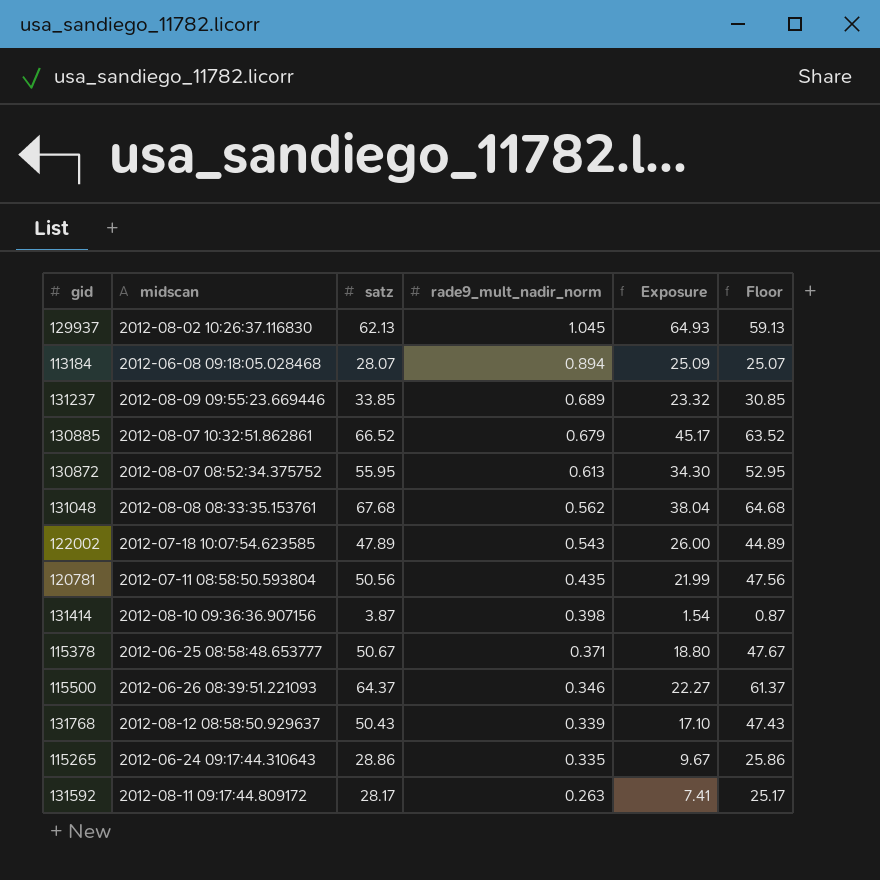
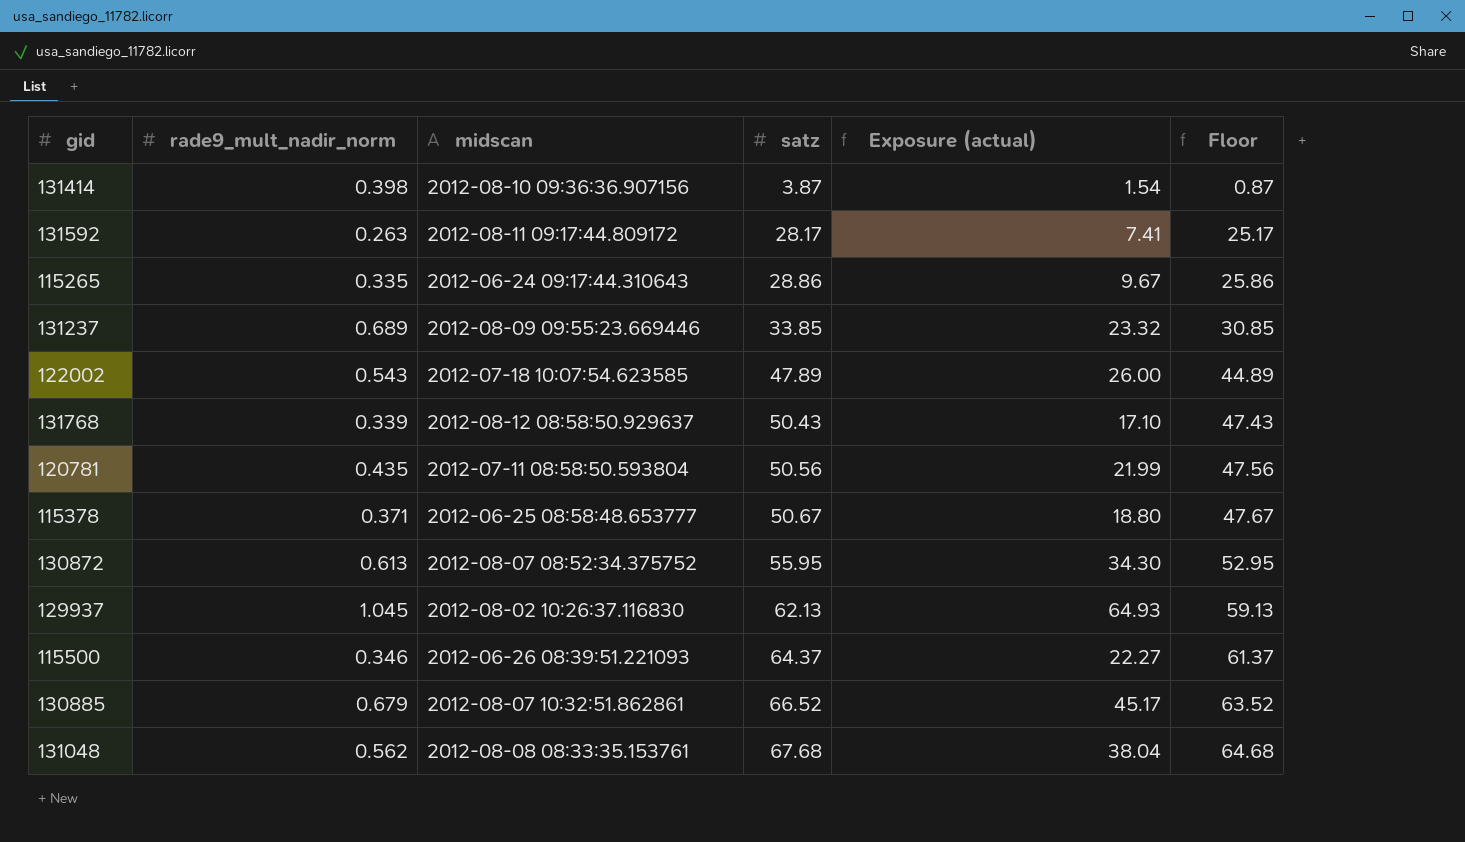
row order: rade9_mult_nadir_norm descending -> satz ascending
column rade9_mult_nadir_norm | position: 4 -> 2
column name: Exposure -> Exposure (actual)
row 113184: 2012-06-08 09:18:05.028468 | 28.07 | 0.894 | 25.09 | 25.07 -> none

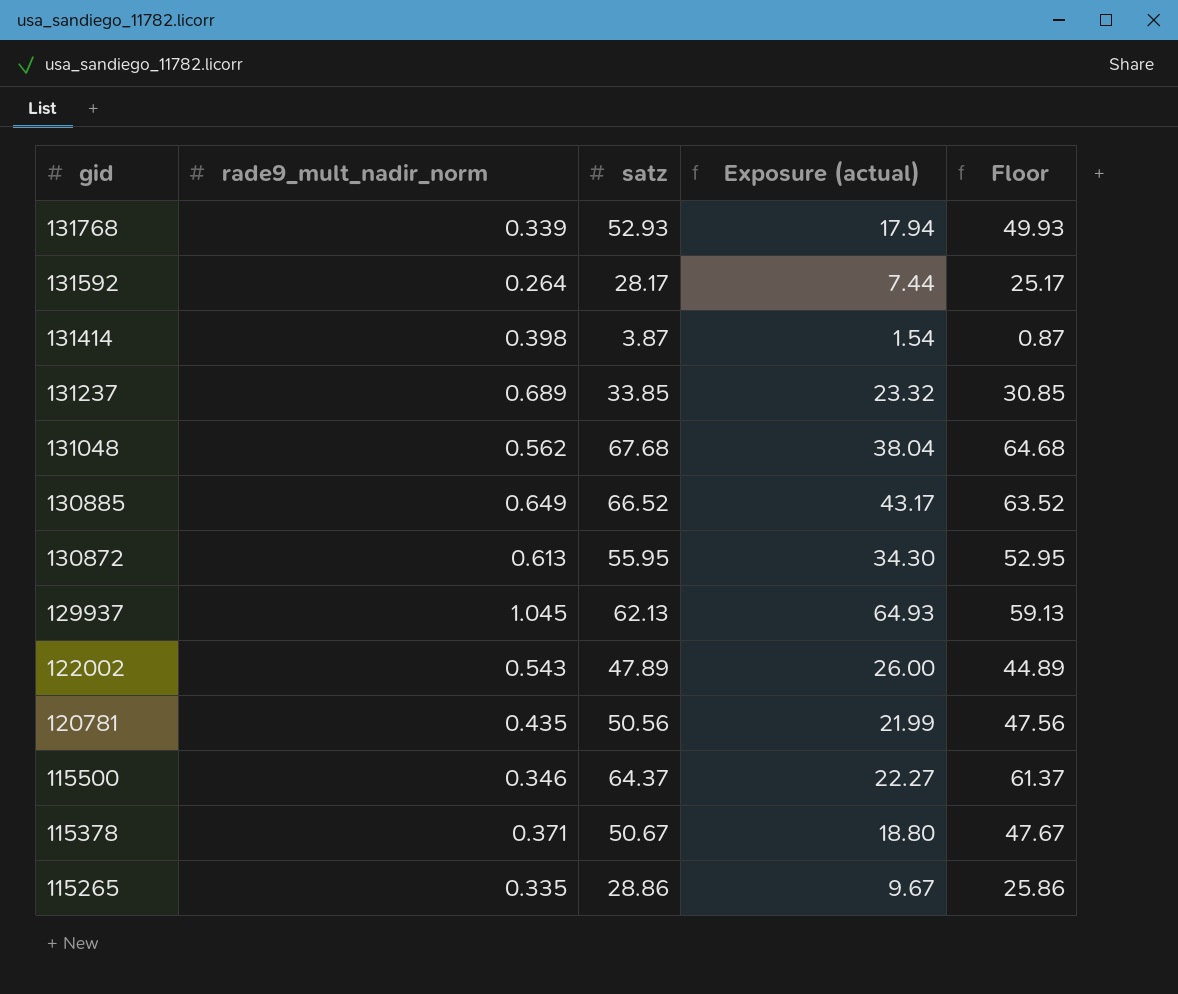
row order: satz ascending -> gid descending
column midscan | position: 3 -> none
131768 | satz: 50.43 -> 52.93
131768 | Exposure (actual): 17.10 -> 17.94
131768 | Floor: 47.43 -> 49.93
131592 | rade9_mult_nadir_norm: 0.263 -> 0.264
131592 | Exposure (actual): 7.41 -> 7.44
130885 | rade9_mult_nadir_norm: 0.679 -> 0.649
130885 | Exposure (actual): 45.17 -> 43.17

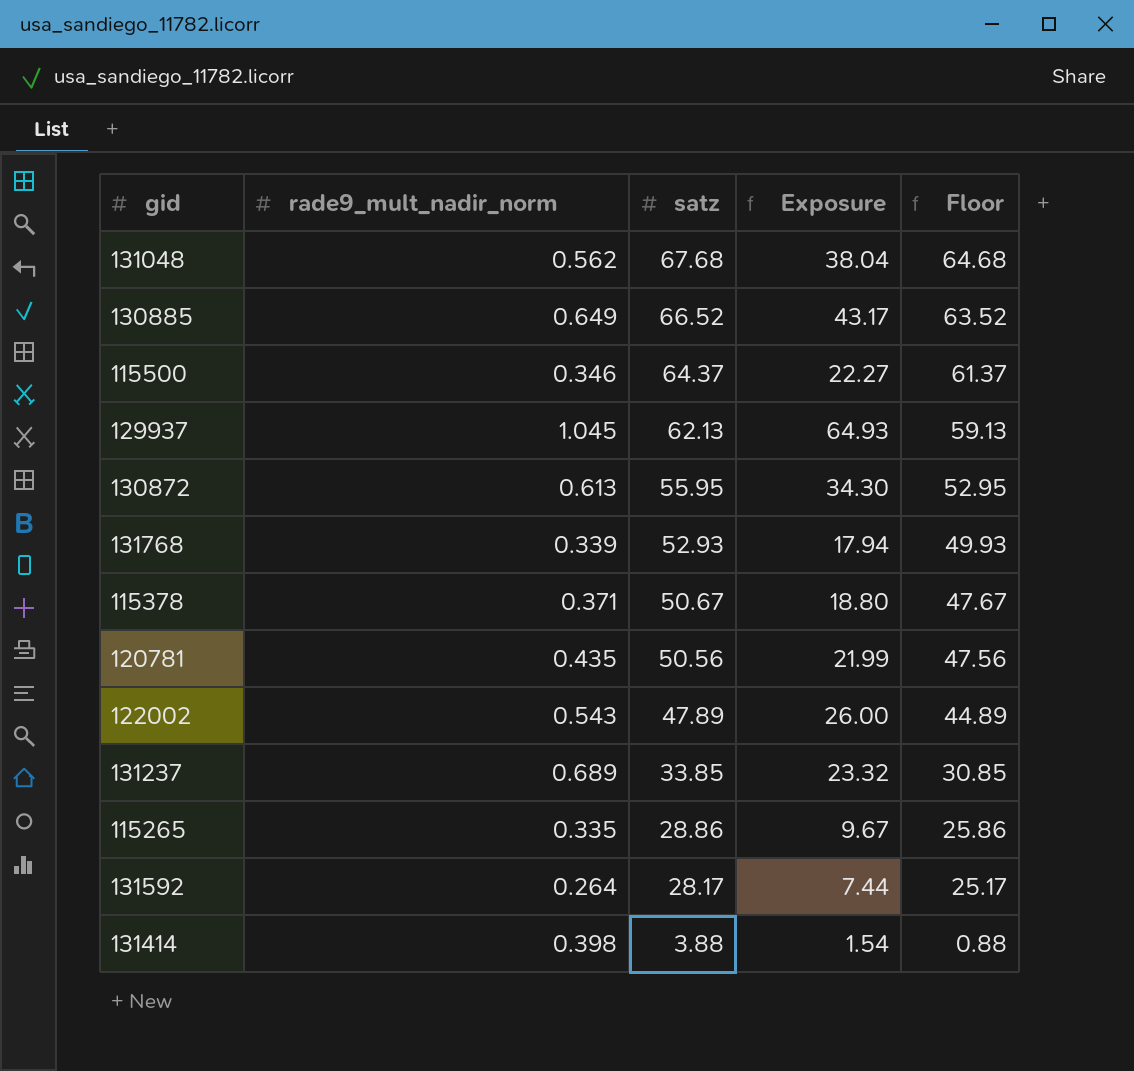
row order: gid descending -> satz descending
column name: Exposure (actual) -> Exposure
131414 | satz: 3.87 -> 3.88
131414 | Floor: 0.87 -> 0.88

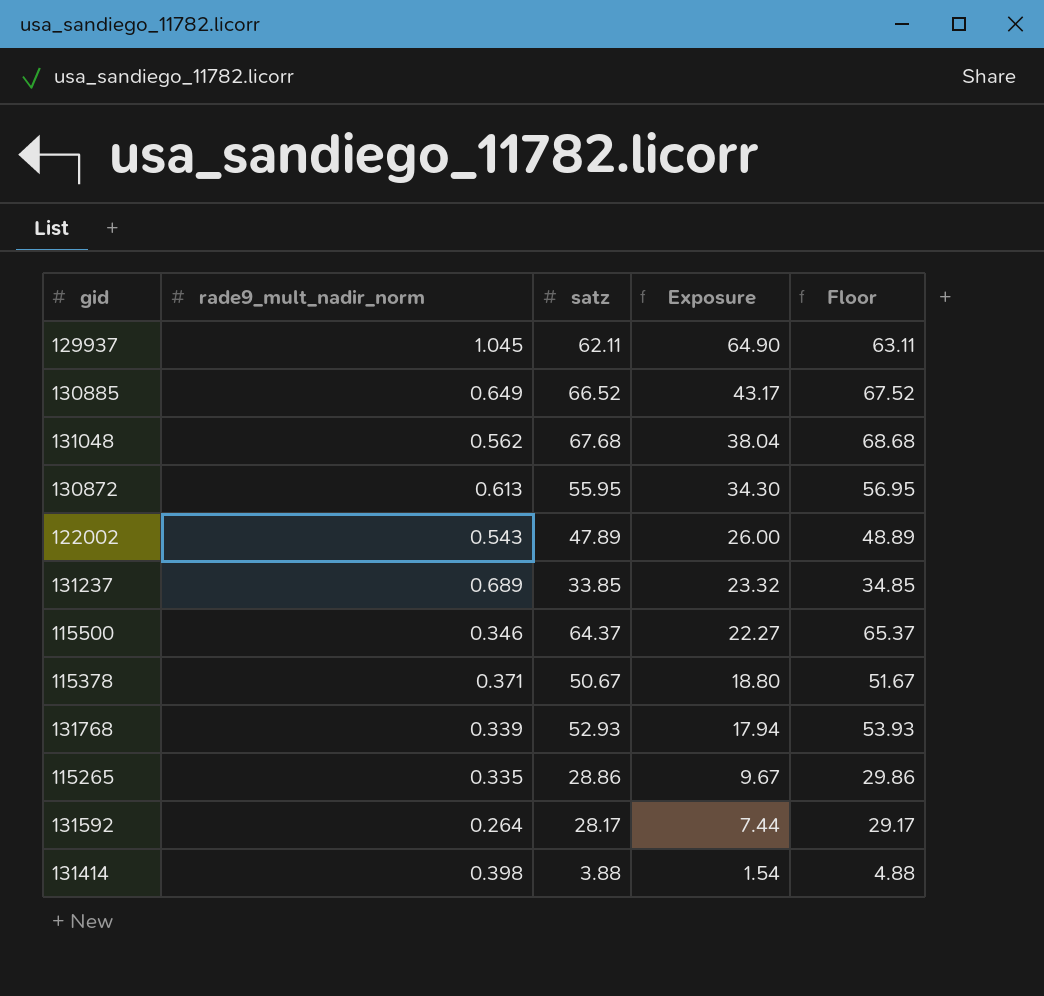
row order: satz descending -> Exposure descending
column Floor | formula: [satz] - 3 -> [satz] + 1
row 120781: 0.435 | 50.56 | 21.99 | 47.56 -> none
129937 | satz: 62.13 -> 62.11
129937 | Exposure: 64.93 -> 64.90

